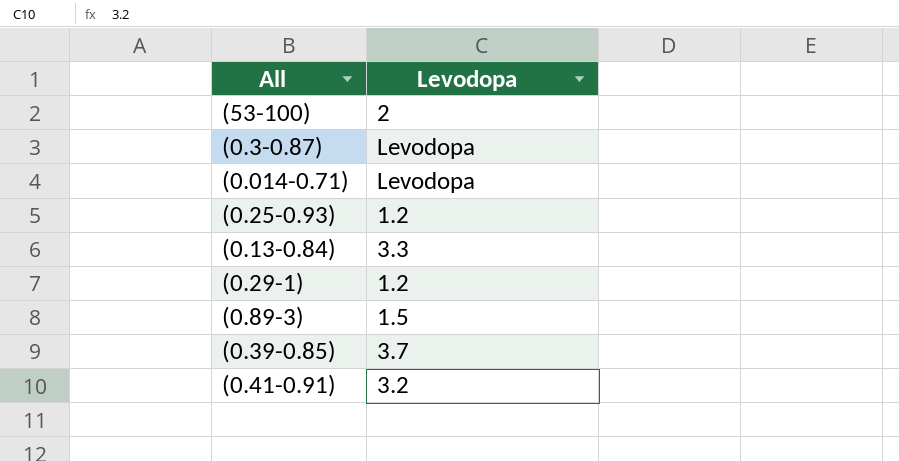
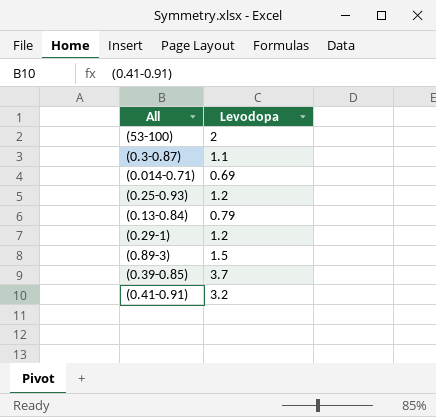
(0.3-0.87) | Levodopa: Levodopa -> 1.1
(0.014-0.71) | Levodopa: Levodopa -> 0.69
(0.13-0.84) | Levodopa: 3.3 -> 0.79

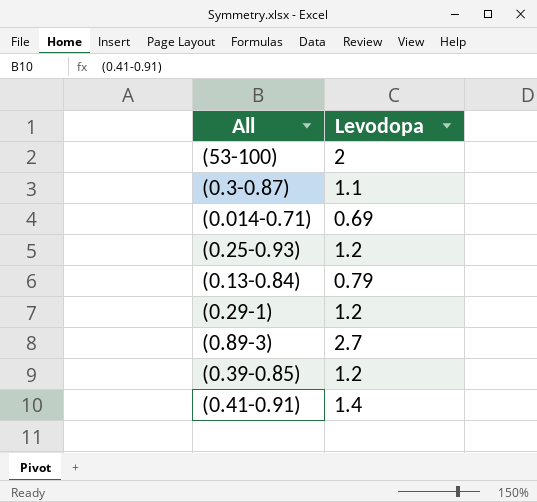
(0.89-3) | Levodopa: 1.5 -> 2.7
(0.39-0.85) | Levodopa: 3.7 -> 1.2
(0.41-0.91) | Levodopa: 3.2 -> 1.4

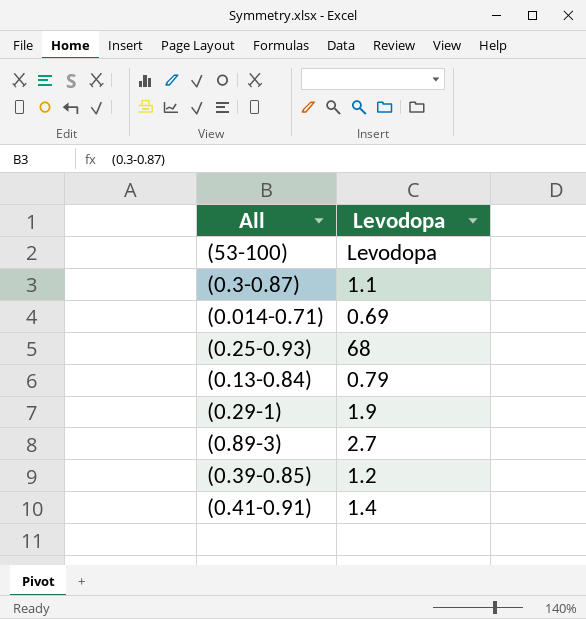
(53-100) | Levodopa: 2 -> Levodopa
(0.25-0.93) | Levodopa: 1.2 -> 68
(0.29-1) | Levodopa: 1.2 -> 1.9

